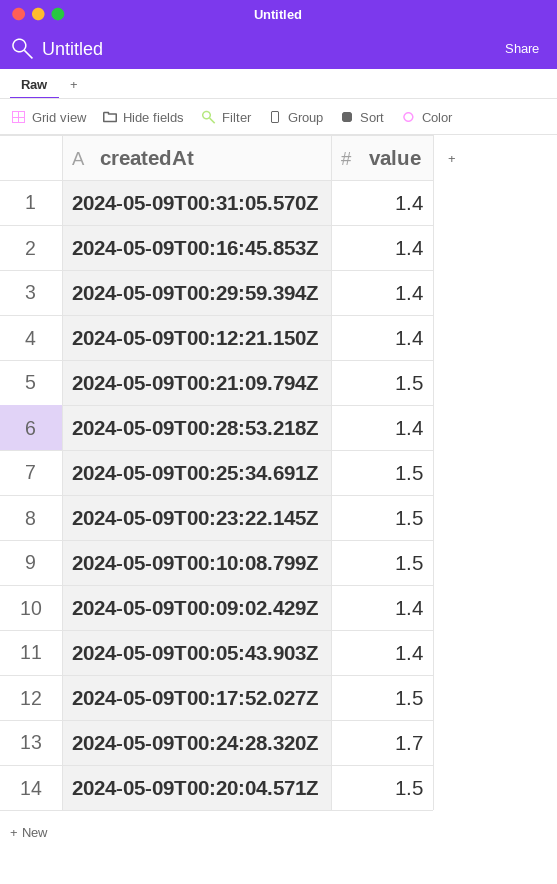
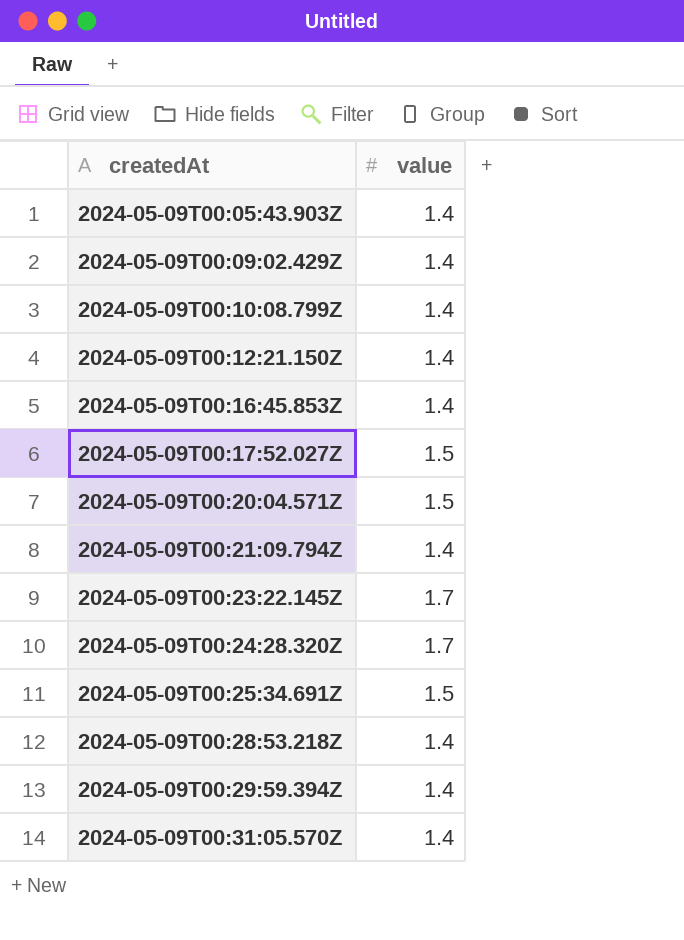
row order: none -> createdAt ascending
2024-05-09T00:10:08.799Z | value: 1.5 -> 1.4
2024-05-09T00:21:09.794Z | value: 1.5 -> 1.4
2024-05-09T00:23:22.145Z | value: 1.5 -> 1.7

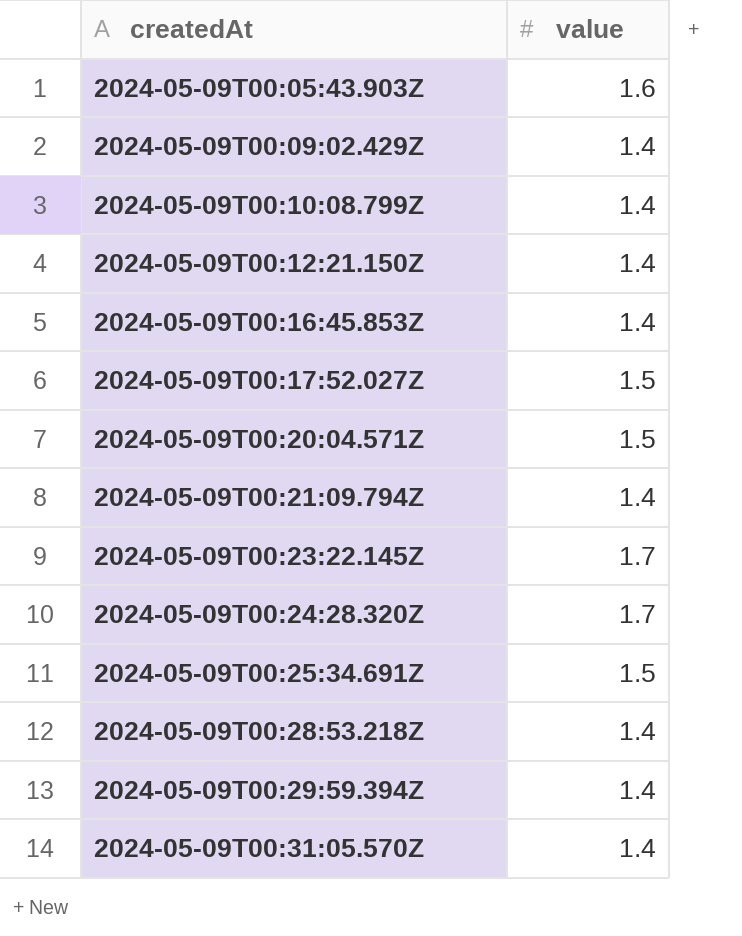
2024-05-09T00:05:43.903Z | value: 1.4 -> 1.6

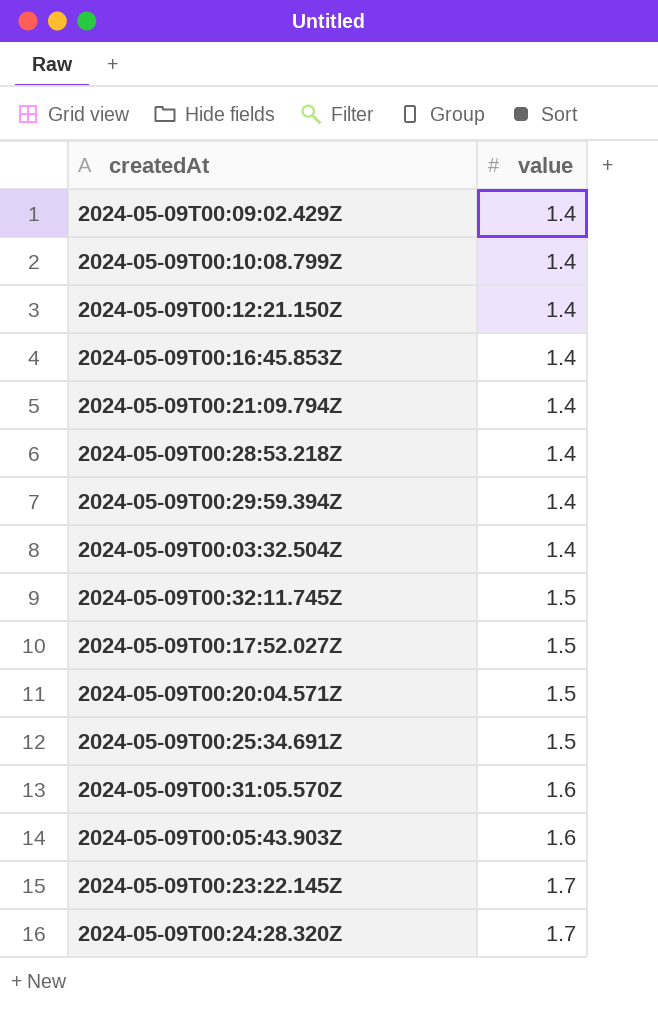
row order: createdAt ascending -> value ascending
row 2024-05-09T00:03:32.504Z: none -> 1.4
row 2024-05-09T00:32:11.745Z: none -> 1.5
2024-05-09T00:31:05.570Z | value: 1.4 -> 1.6

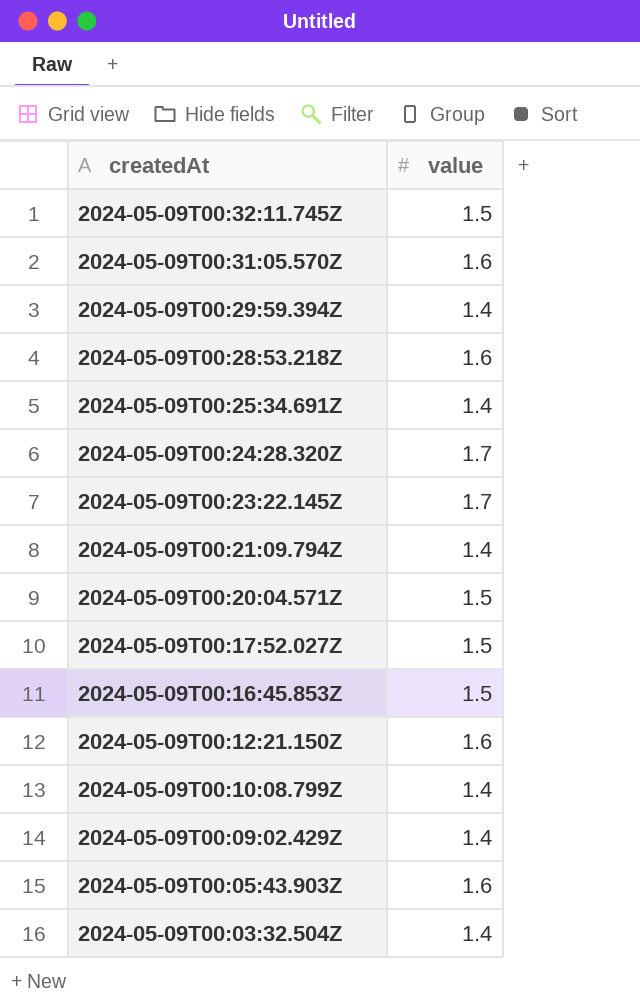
row order: value ascending -> createdAt descending
2024-05-09T00:28:53.218Z | value: 1.4 -> 1.6
2024-05-09T00:25:34.691Z | value: 1.5 -> 1.4
2024-05-09T00:16:45.853Z | value: 1.4 -> 1.5
2024-05-09T00:12:21.150Z | value: 1.4 -> 1.6

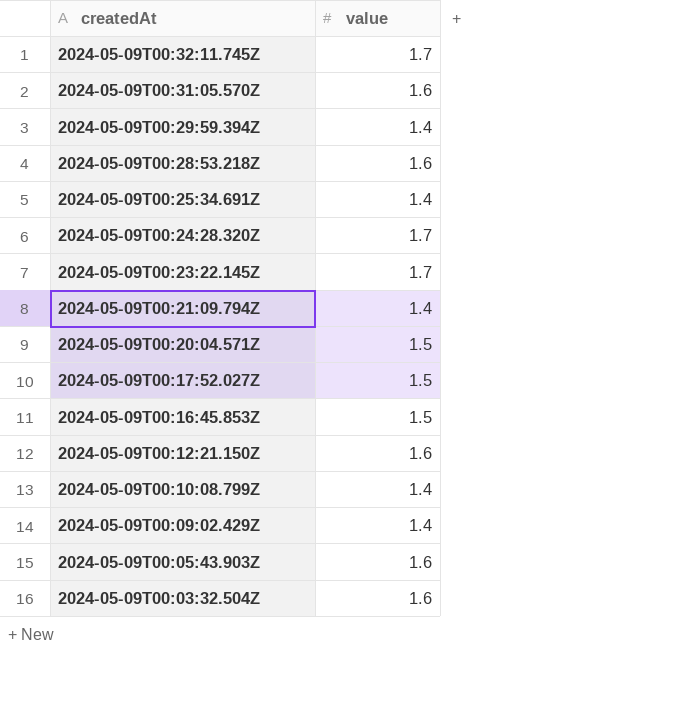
2024-05-09T00:32:11.745Z | value: 1.5 -> 1.7
2024-05-09T00:03:32.504Z | value: 1.4 -> 1.6

